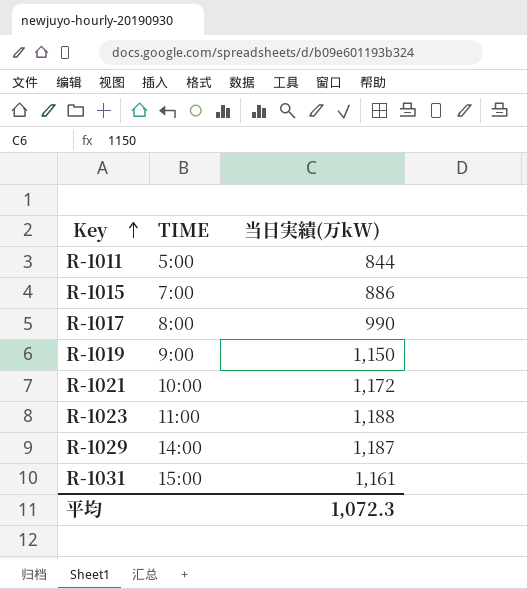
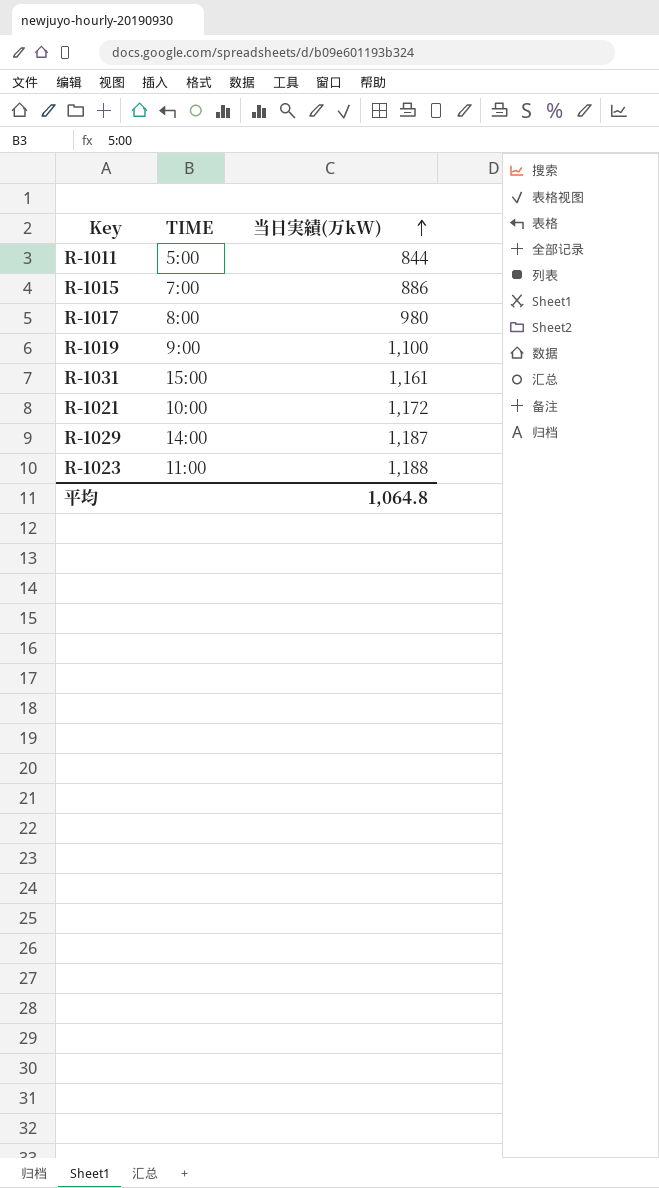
row order: Key ascending -> 当日実績(万kW) ascending
R-1017 | 当日実績(万kW): 990 -> 980
R-1019 | 当日実績(万kW): 1,150 -> 1,100
平均 | 当日実績(万kW): 1,072.3 -> 1,064.8

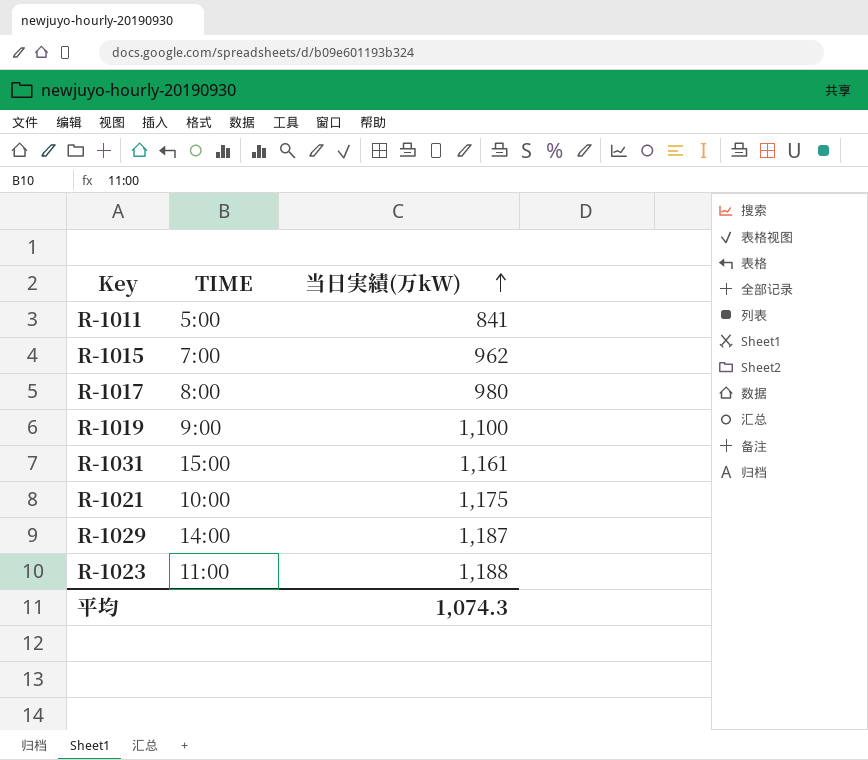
R-1011 | 当日実績(万kW): 844 -> 841
R-1015 | 当日実績(万kW): 886 -> 962
R-1021 | 当日実績(万kW): 1,172 -> 1,175
平均 | 当日実績(万kW): 1,064.8 -> 1,074.3

